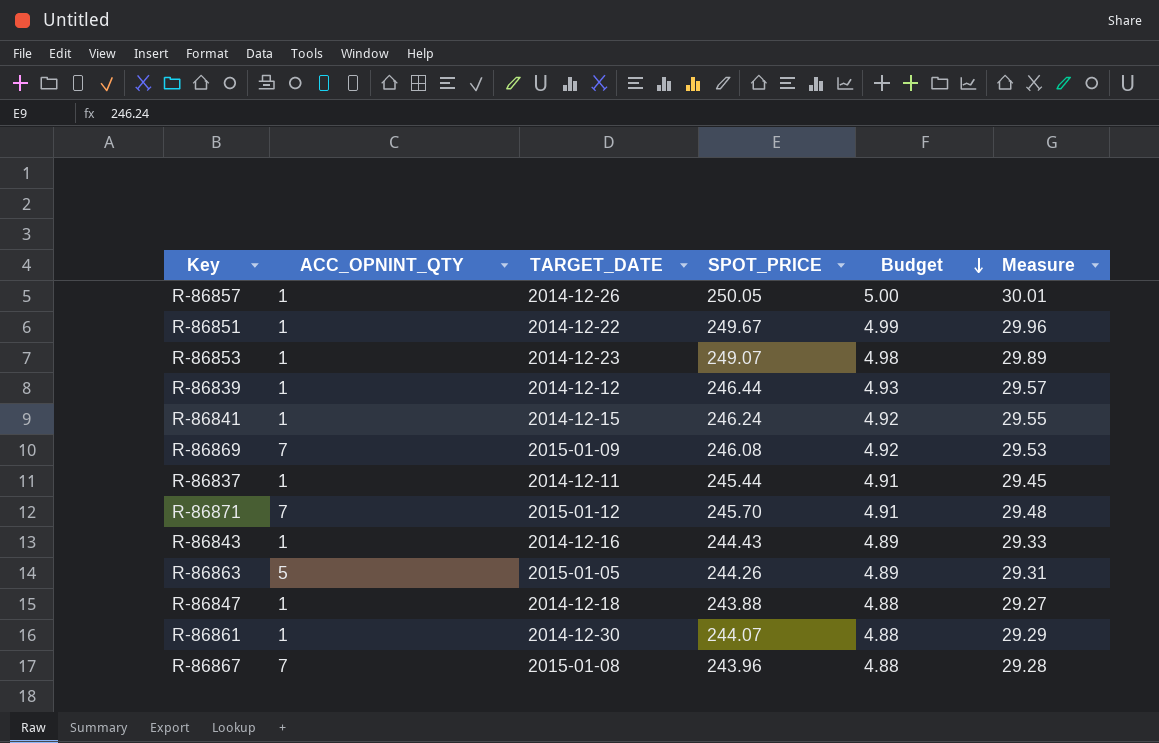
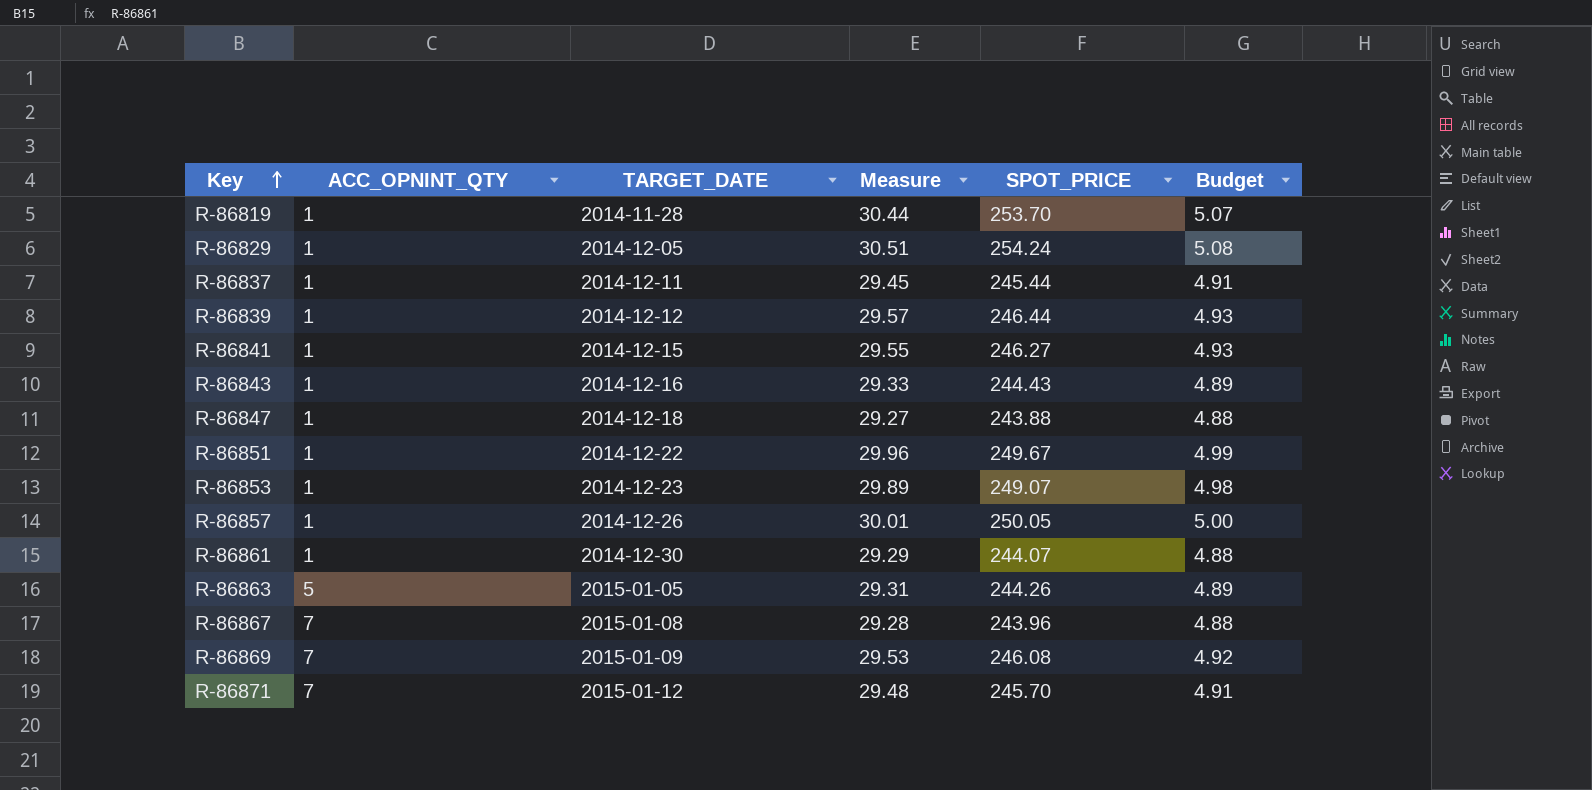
row order: Budget descending -> Key ascending
column Measure | position: 6 -> 4
row R-86819: none -> 1 | 2014-11-28 | 30.44 | 253.70 | 5.07
row R-86829: none -> 1 | 2014-12-05 | 30.51 | 254.24 | 5.08
R-86841 | SPOT_PRICE: 246.24 -> 246.27
R-86841 | Budget: 4.92 -> 4.93

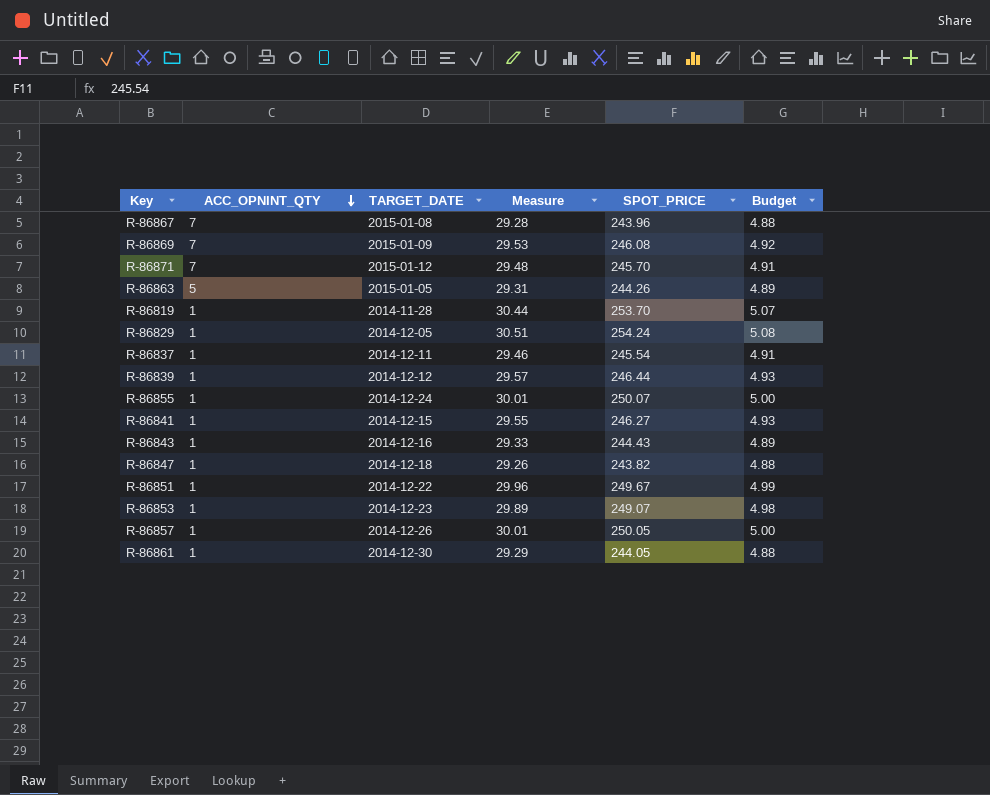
row order: Key ascending -> ACC_OPNINT_QTY descending
R-86837 | Measure: 29.45 -> 29.46
R-86837 | SPOT_PRICE: 245.44 -> 245.54
row R-86855: none -> 1 | 2014-12-24 | 30.01 | 250.07 | 5.00
R-86847 | Measure: 29.27 -> 29.26
R-86847 | SPOT_PRICE: 243.88 -> 243.82
R-86861 | SPOT_PRICE: 244.07 -> 244.05

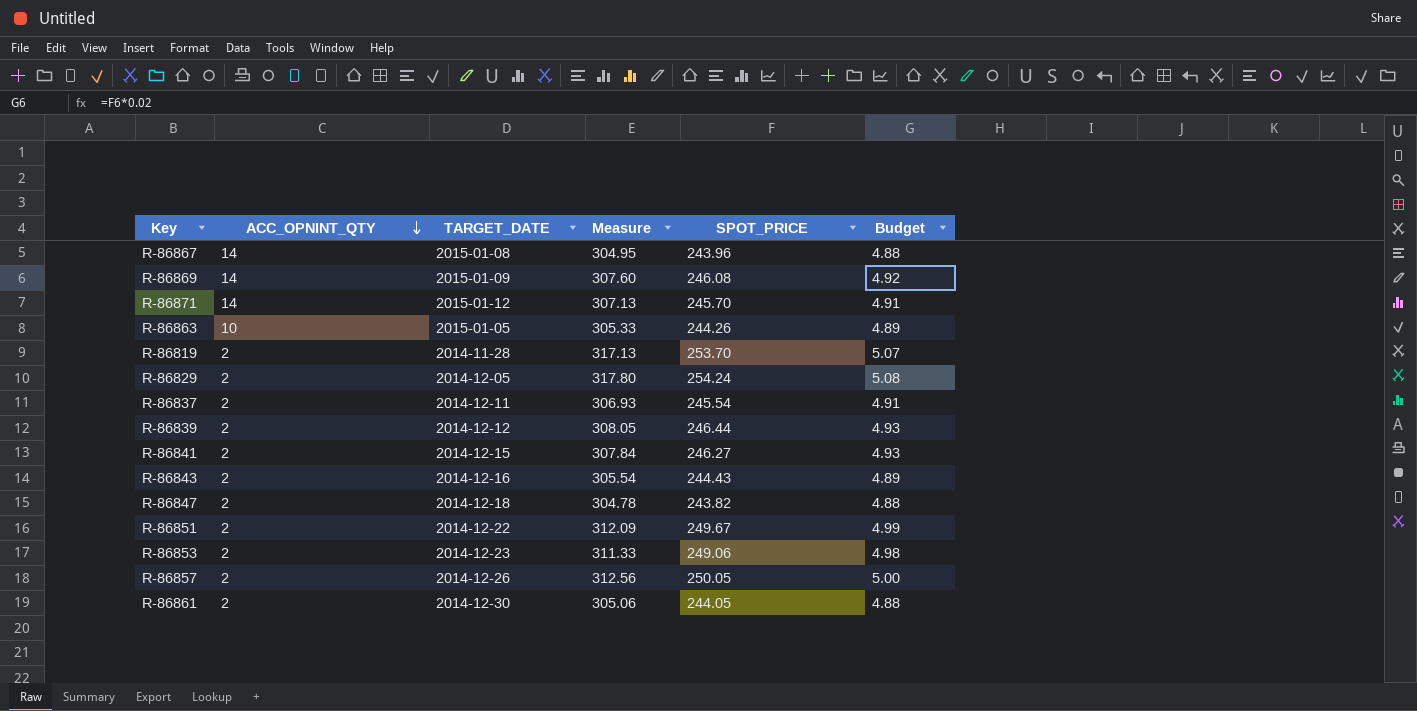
column Measure | formula: [SPOT_PRICE] * 0.12 -> [SPOT_PRICE] * 1.25
row R-86855: 1 | 2014-12-24 | 30.01 | 250.07 | 5.00 -> none
R-86867 | ACC_OPNINT_QTY: 7 -> 14
R-86869 | ACC_OPNINT_QTY: 7 -> 14
R-86871 | ACC_OPNINT_QTY: 7 -> 14
R-86863 | ACC_OPNINT_QTY: 5 -> 10
R-86819 | ACC_OPNINT_QTY: 1 -> 2
R-86829 | ACC_OPNINT_QTY: 1 -> 2
R-86837 | ACC_OPNINT_QTY: 1 -> 2
R-86839 | ACC_OPNINT_QTY: 1 -> 2
R-86841 | ACC_OPNINT_QTY: 1 -> 2
R-86843 | ACC_OPNINT_QTY: 1 -> 2
R-86847 | ACC_OPNINT_QTY: 1 -> 2
R-86851 | ACC_OPNINT_QTY: 1 -> 2
R-86853 | ACC_OPNINT_QTY: 1 -> 2
R-86853 | SPOT_PRICE: 249.07 -> 249.06
R-86857 | ACC_OPNINT_QTY: 1 -> 2
R-86861 | ACC_OPNINT_QTY: 1 -> 2

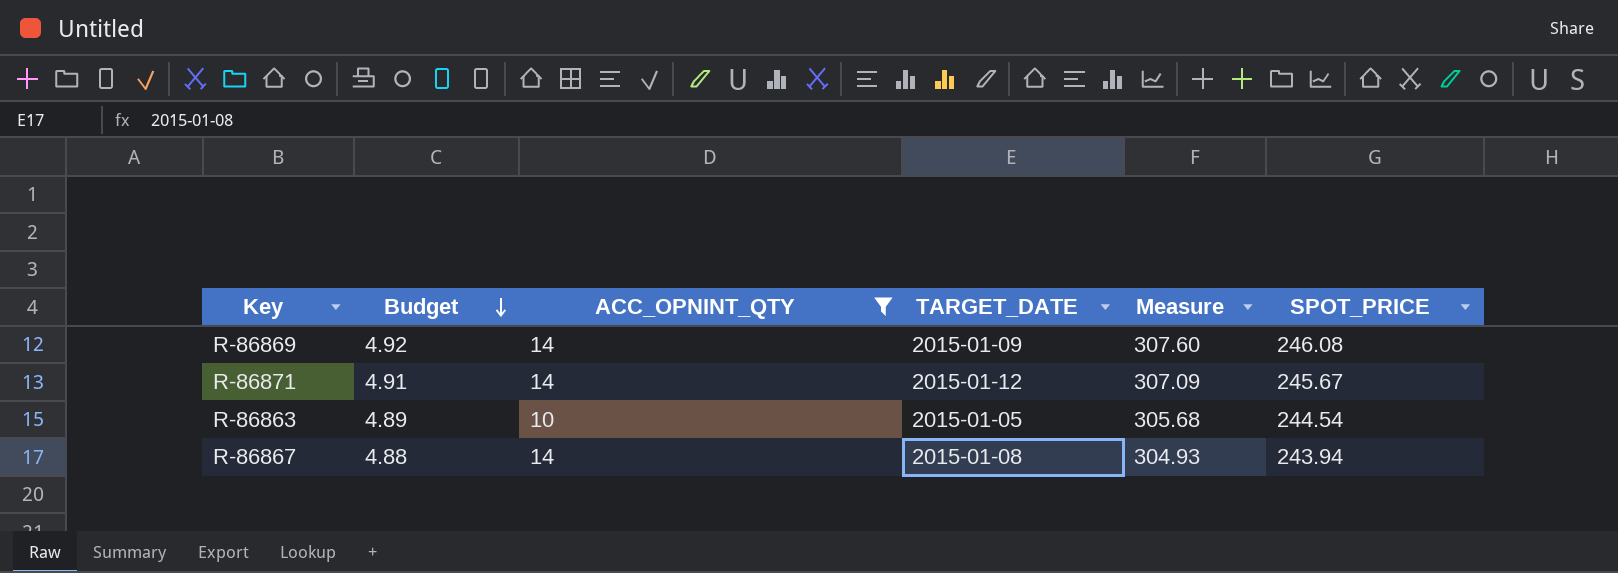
filter: none -> ACC_OPNINT_QTY != 2
row order: ACC_OPNINT_QTY descending -> Budget descending
column Budget | position: 6 -> 2
R-86871 | Measure: 307.13 -> 307.09
R-86871 | SPOT_PRICE: 245.70 -> 245.67
R-86863 | Measure: 305.33 -> 305.68
R-86863 | SPOT_PRICE: 244.26 -> 244.54
R-86867 | Measure: 304.95 -> 304.93
R-86867 | SPOT_PRICE: 243.96 -> 243.94

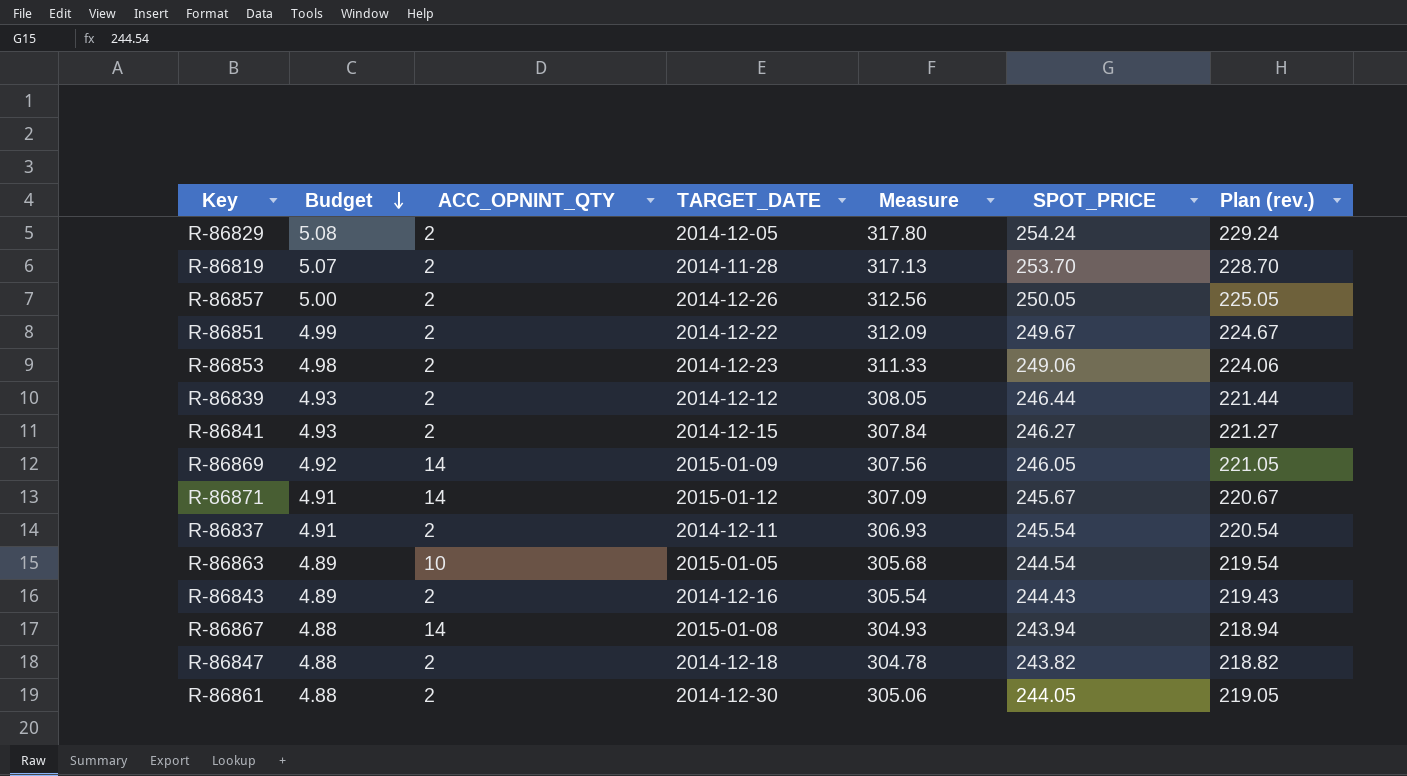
filter: ACC_OPNINT_QTY != 2 -> none
column Plan (rev.) | formula: none -> [SPOT_PRICE] - 25
R-86869 | Measure: 307.60 -> 307.56
R-86869 | SPOT_PRICE: 246.08 -> 246.05

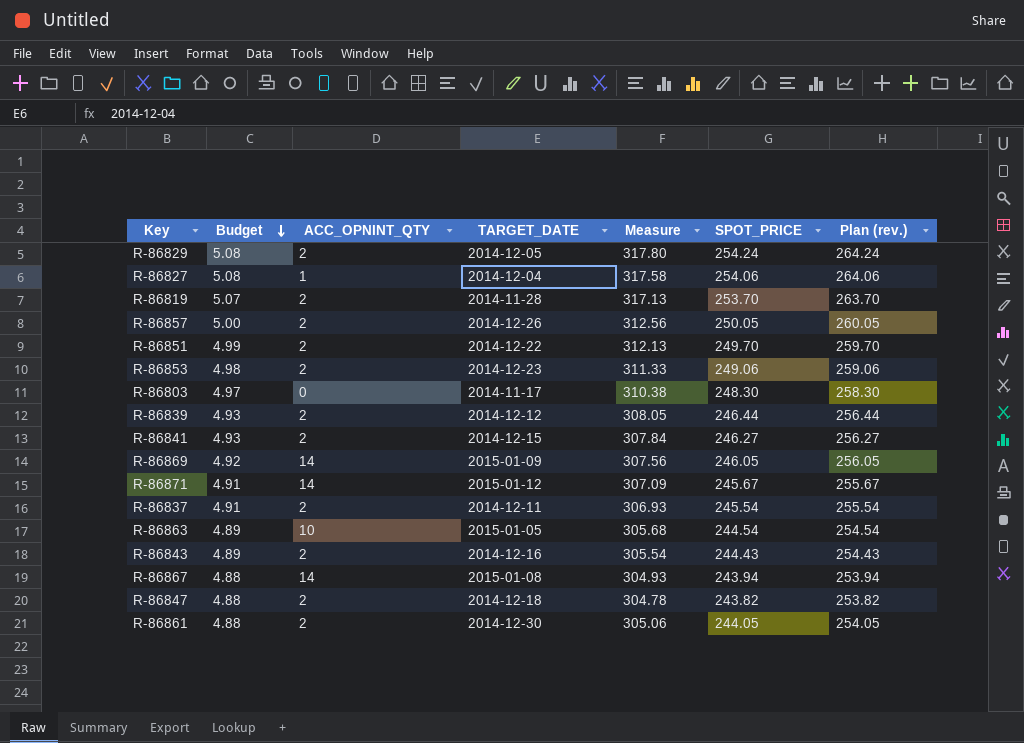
column Plan (rev.) | formula: [SPOT_PRICE] - 25 -> [SPOT_PRICE] + 10
row R-86827: none -> 5.08 | 1 | 2014-12-04 | 317.58 | 254.06 | 264.06
R-86851 | Measure: 312.09 -> 312.13
R-86851 | SPOT_PRICE: 249.67 -> 249.70
row R-86803: none -> 4.97 | 0 | 2014-11-17 | 310.38 | 248.30 | 258.30

